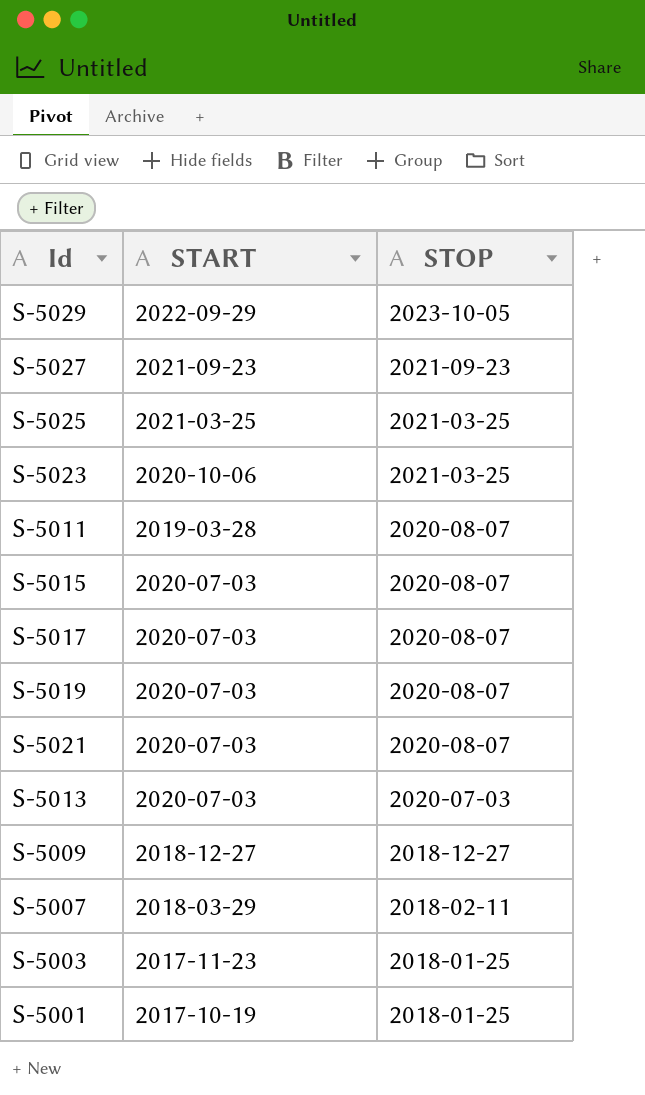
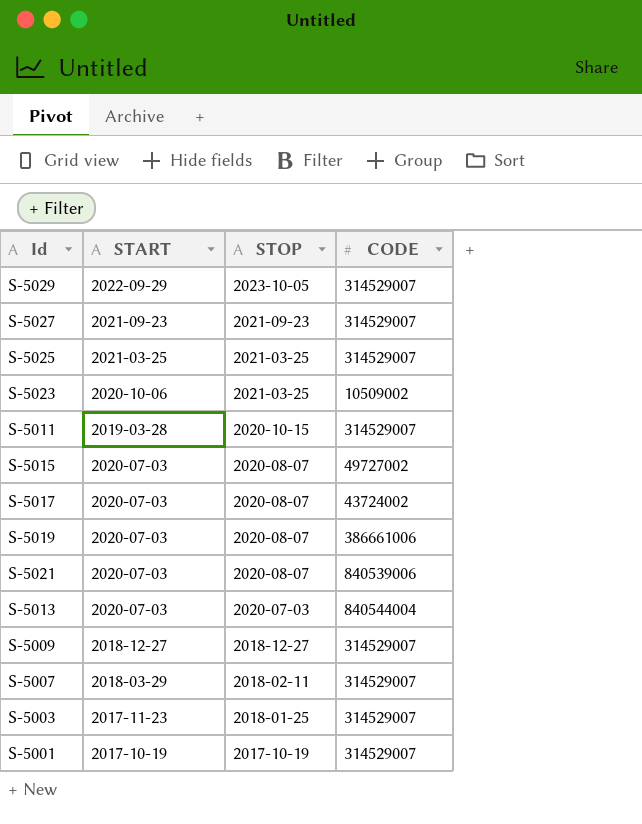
column CODE | position: none -> 4
S-5011 | STOP: 2020-08-07 -> 2020-10-15
S-5001 | STOP: 2018-01-25 -> 2017-10-19

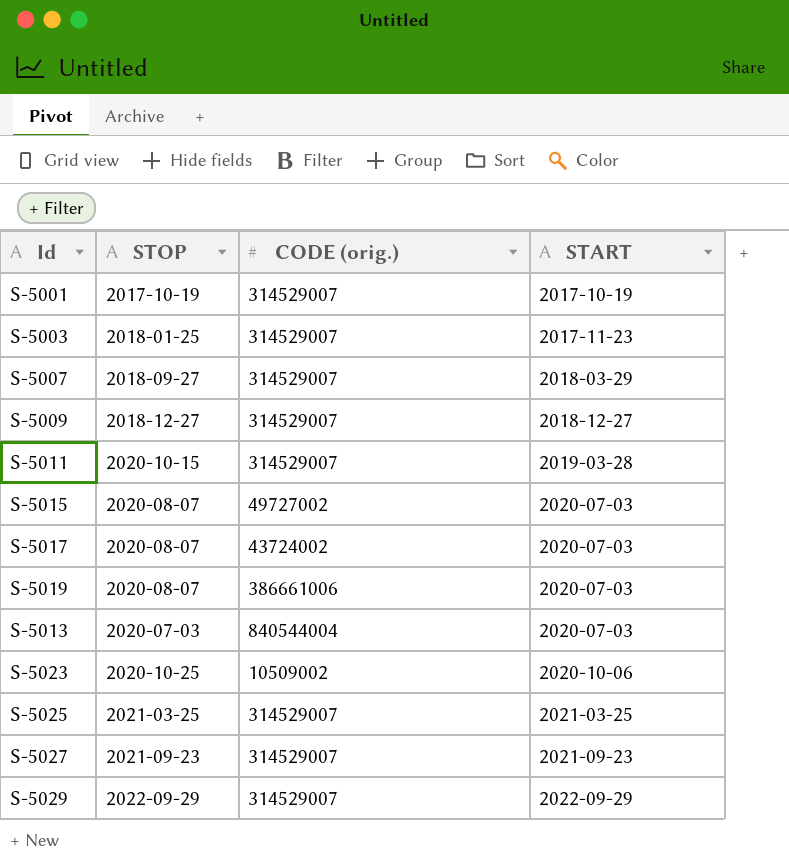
row order: STOP descending -> START ascending
column name: CODE -> CODE (orig.)
column START | position: 2 -> 4
row S-5021: 2020-07-03 | 2020-08-07 | 840539006 -> none
S-5007 | STOP: 2018-02-11 -> 2018-09-27
S-5023 | STOP: 2021-03-25 -> 2020-10-25
S-5029 | STOP: 2023-10-05 -> 2022-09-29

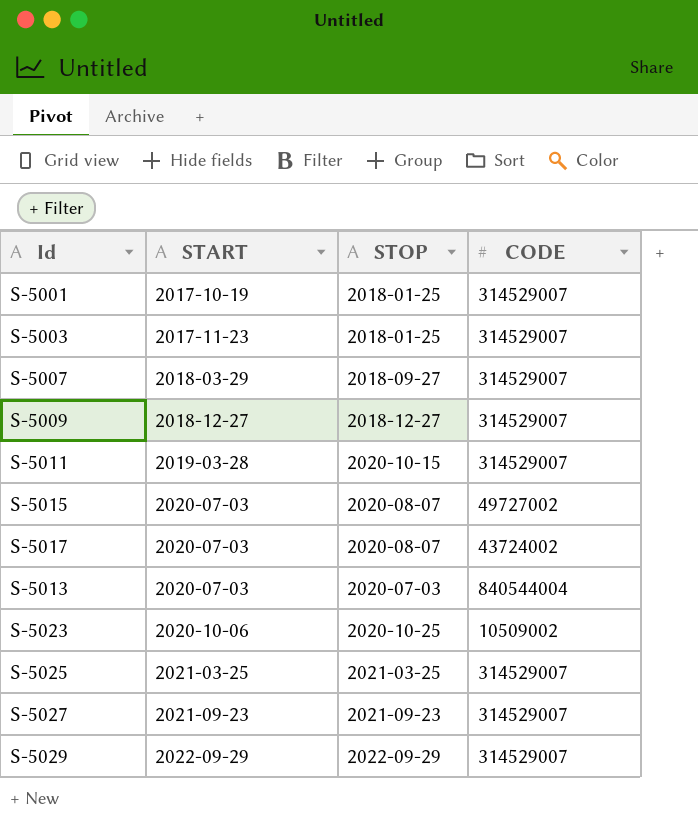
column START | position: 4 -> 2
column name: CODE (orig.) -> CODE
row S-5019: 2020-08-07 | 386661006 | 2020-07-03 -> none
S-5001 | STOP: 2017-10-19 -> 2018-01-25

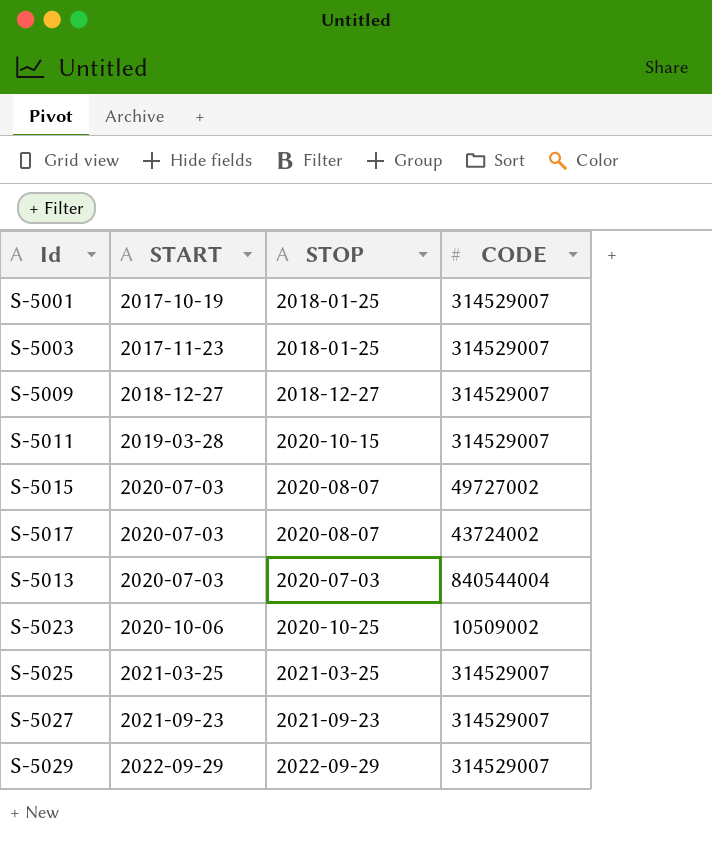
row S-5007: 2018-03-29 | 2018-09-27 | 314529007 -> none

